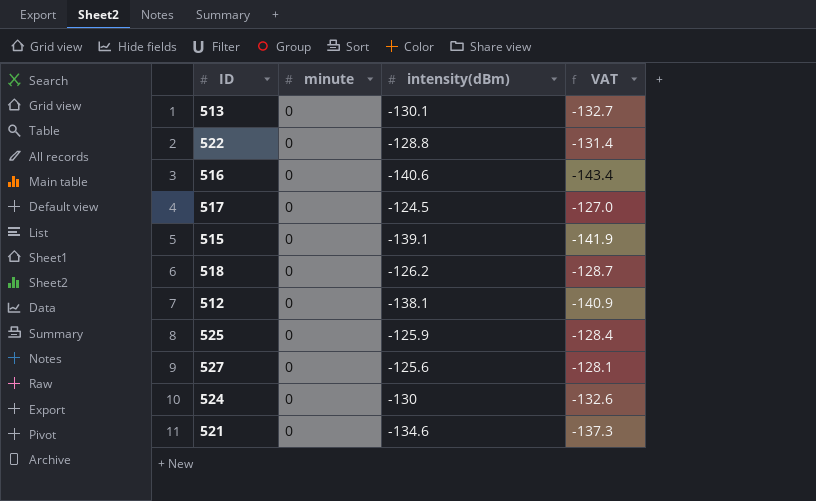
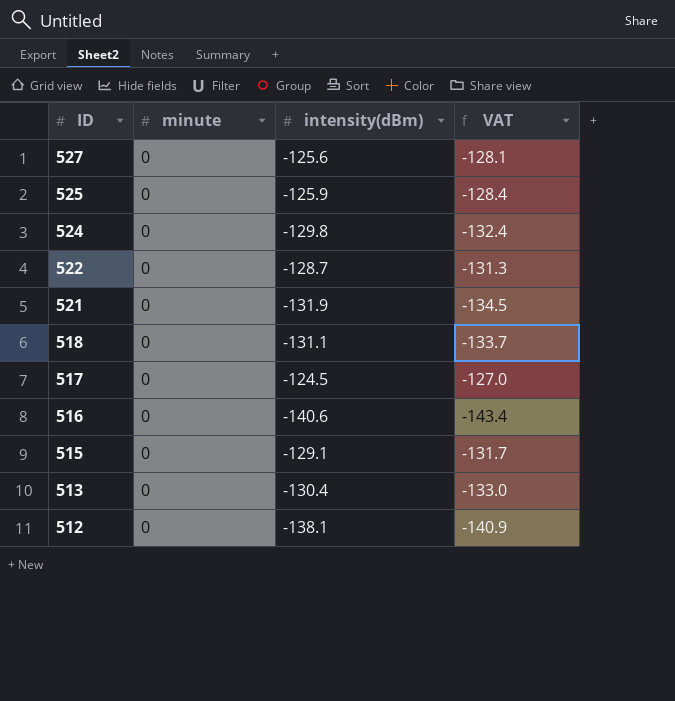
row order: none -> ID descending
524 | intensity(dBm): -130 -> -129.8
524 | VAT: -132.6 -> -132.4
522 | intensity(dBm): -128.8 -> -128.7
522 | VAT: -131.4 -> -131.3
521 | intensity(dBm): -134.6 -> -131.9
521 | VAT: -137.3 -> -134.5
518 | intensity(dBm): -126.2 -> -131.1
518 | VAT: -128.7 -> -133.7
515 | intensity(dBm): -139.1 -> -129.1
515 | VAT: -141.9 -> -131.7
513 | intensity(dBm): -130.1 -> -130.4
513 | VAT: -132.7 -> -133.0

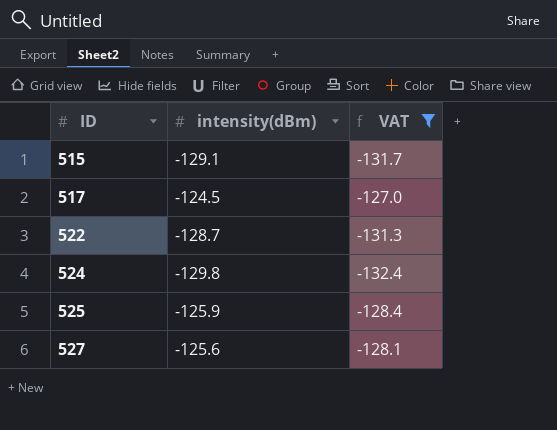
filter: none -> VAT >= -132.4
row order: ID descending -> ID ascending
column minute | position: 2 -> none

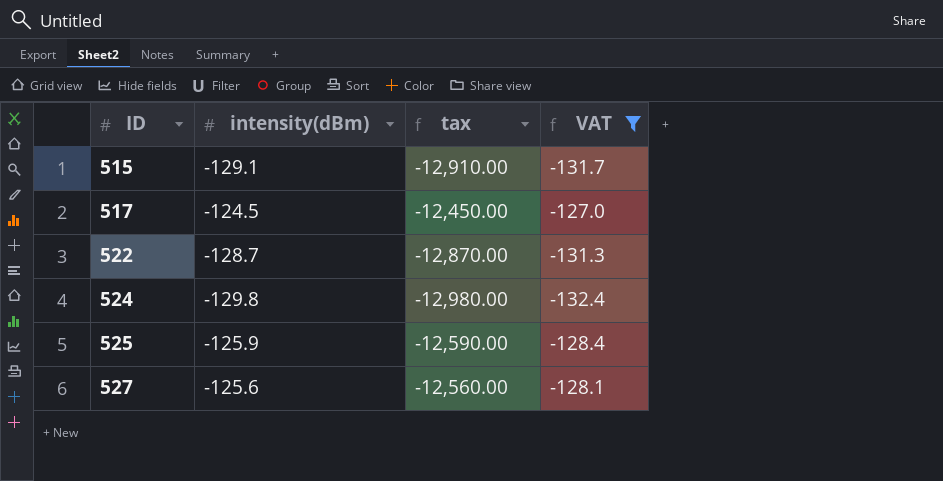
column tax | formula: none -> [intensity(dBm)] * 100

